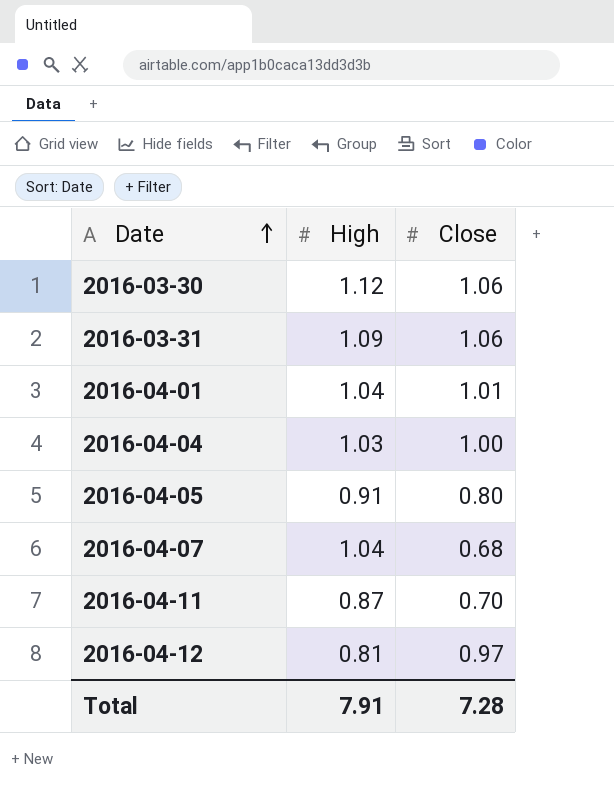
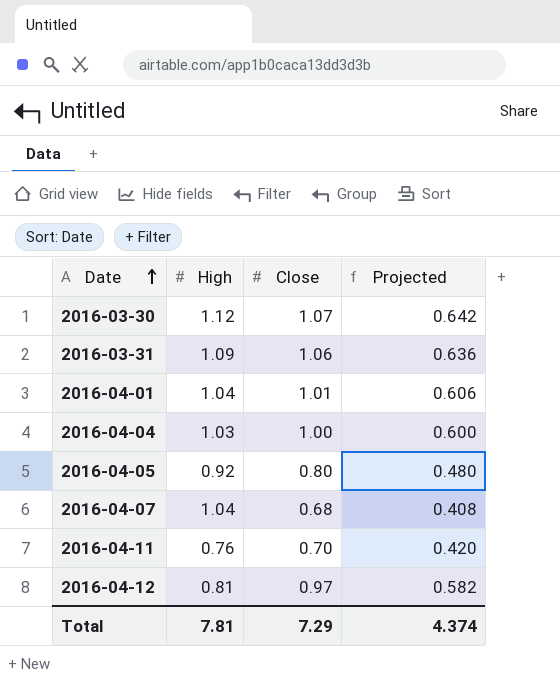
column Projected | formula: none -> [Close] * 0.6
2016-03-30 | Close: 1.06 -> 1.07
2016-04-05 | High: 0.91 -> 0.92
2016-04-11 | High: 0.87 -> 0.76
Total | High: 7.91 -> 7.81
Total | Close: 7.28 -> 7.29

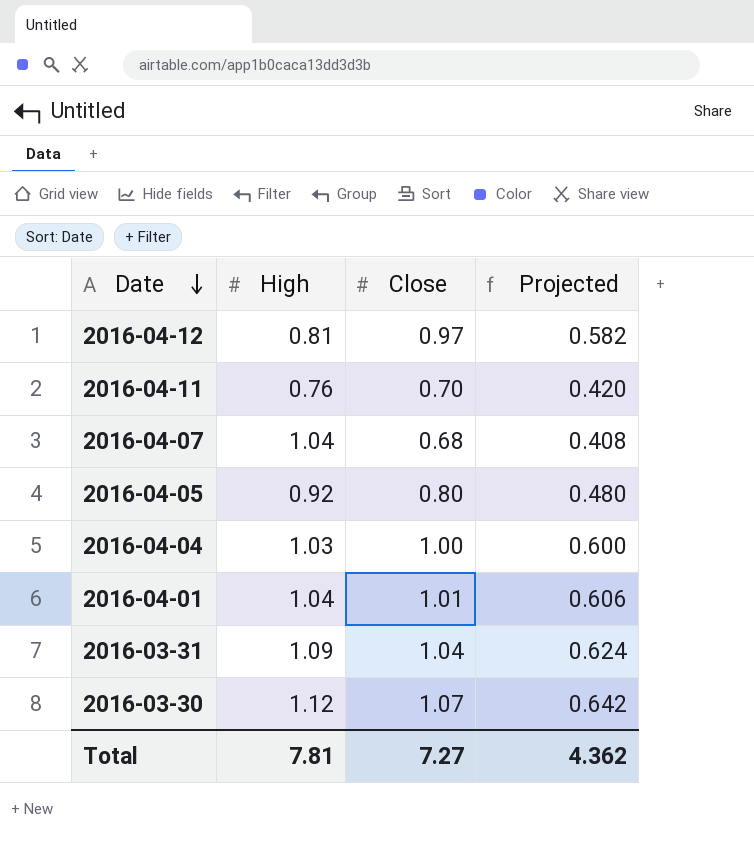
row order: Date ascending -> Date descending
2016-03-31 | Close: 1.06 -> 1.04
2016-03-31 | Projected: 0.636 -> 0.624
Total | Close: 7.29 -> 7.27
Total | Projected: 4.374 -> 4.362

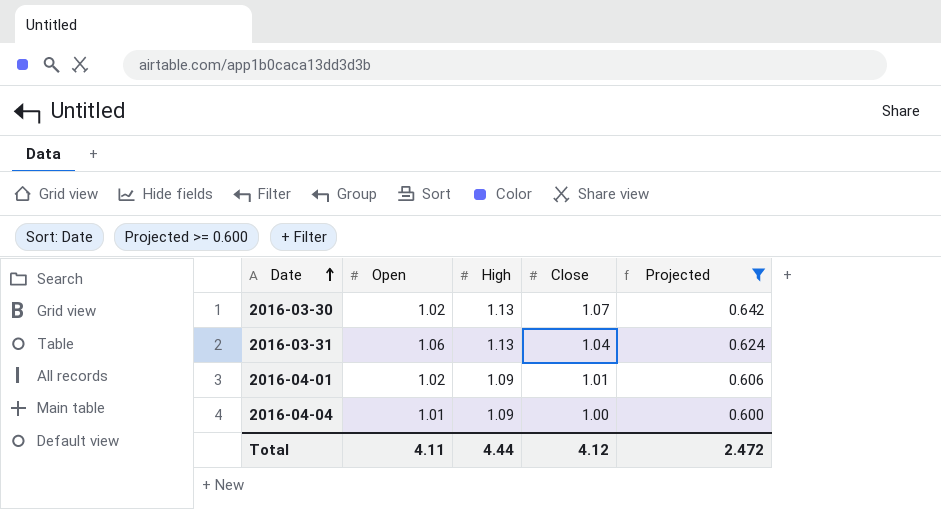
filter: none -> Projected >= 0.600
row order: Date descending -> Date ascending
column Open | position: none -> 2
2016-03-30 | High: 1.12 -> 1.13
2016-03-31 | High: 1.09 -> 1.13
2016-04-01 | High: 1.04 -> 1.09
2016-04-04 | High: 1.03 -> 1.09
Total | High: 7.81 -> 4.44
Total | Close: 7.27 -> 4.12
Total | Projected: 4.362 -> 2.472

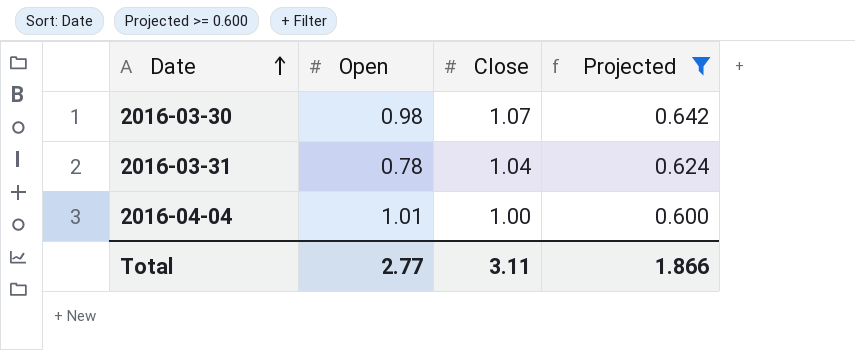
column High | position: 3 -> none
row 2016-04-01: 1.02 | 1.09 | 1.01 | 0.606 -> none
2016-03-30 | Open: 1.02 -> 0.98
2016-03-31 | Open: 1.06 -> 0.78
Total | Open: 4.11 -> 2.77
Total | Close: 4.12 -> 3.11
Total | Projected: 2.472 -> 1.866

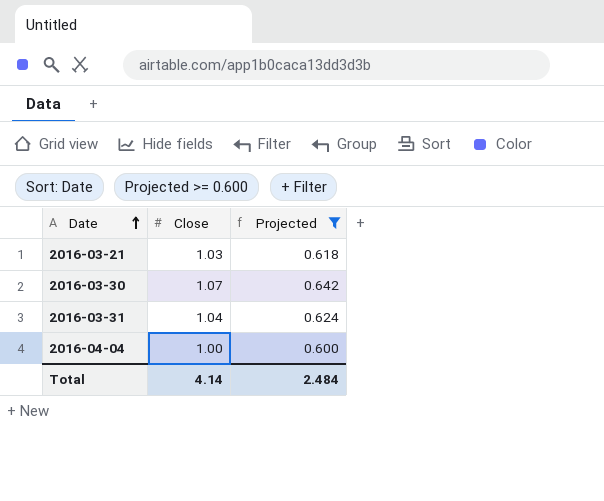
column Open | position: 2 -> none
row 2016-03-21: none -> 1.03 | 0.618
Total | Close: 3.11 -> 4.14
Total | Projected: 1.866 -> 2.484

